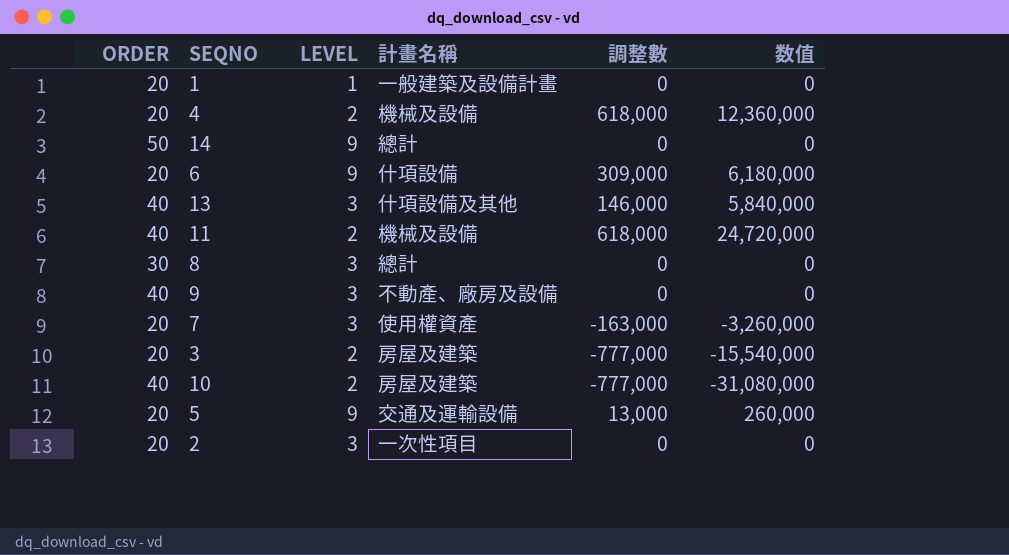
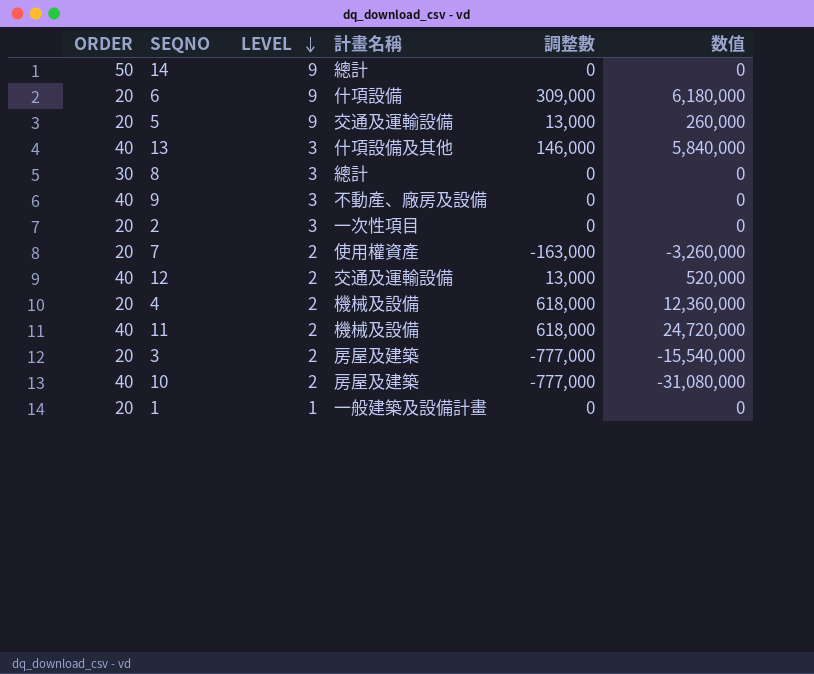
row order: none -> LEVEL descending
7 | LEVEL: 3 -> 2
row 12: none -> 40 | 2 | 交通及運輸設備 | 13,000 | 520,000

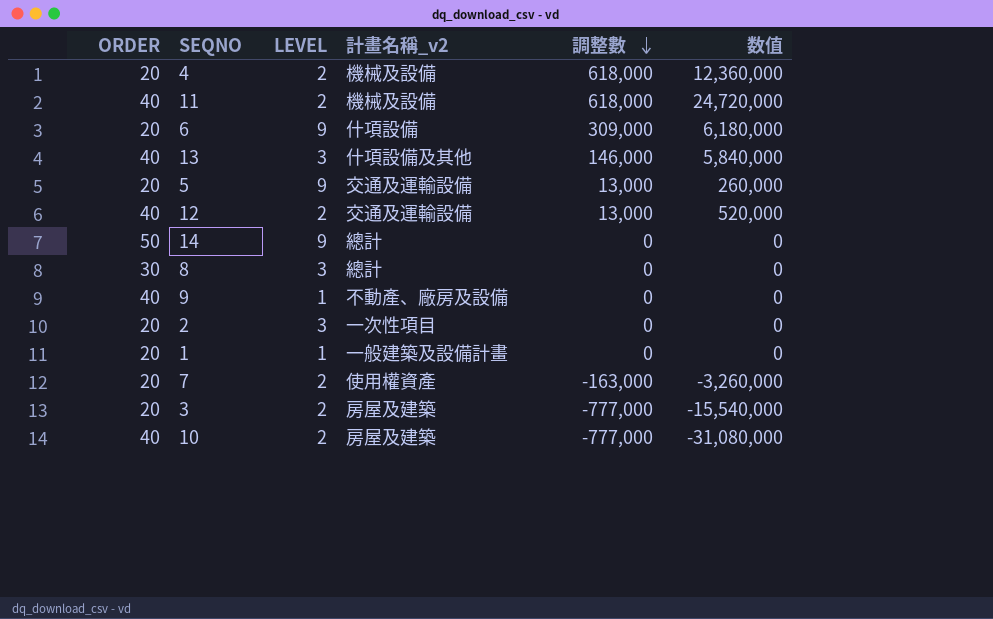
row order: LEVEL descending -> 調整數 descending
column name: 計畫名稱 -> 計畫名稱_v2
9 | LEVEL: 3 -> 1

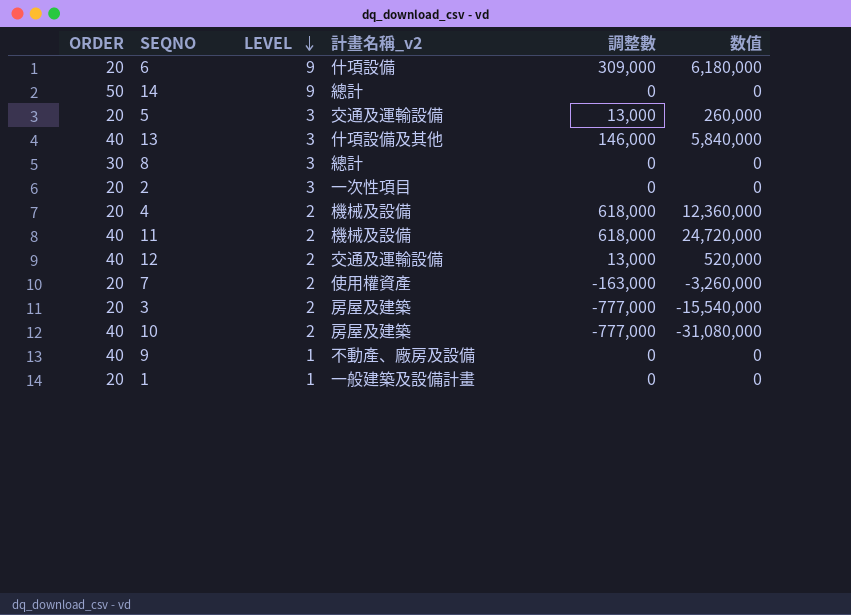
row order: 調整數 descending -> LEVEL descending
5 | LEVEL: 9 -> 3

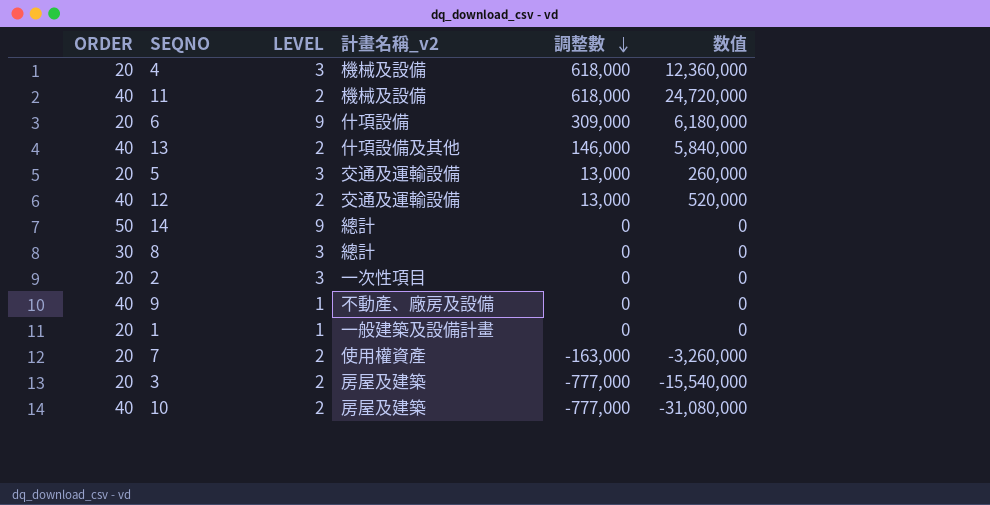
row order: LEVEL descending -> 調整數 descending
4 | LEVEL: 2 -> 3
13 | LEVEL: 3 -> 2

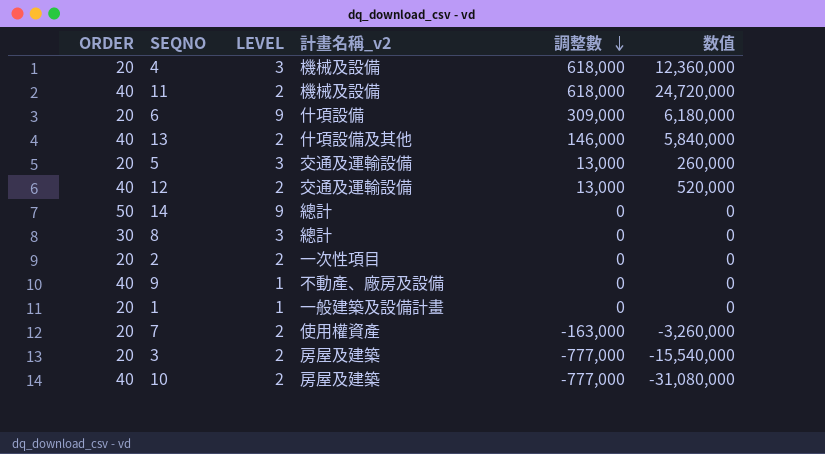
2 | LEVEL: 3 -> 2

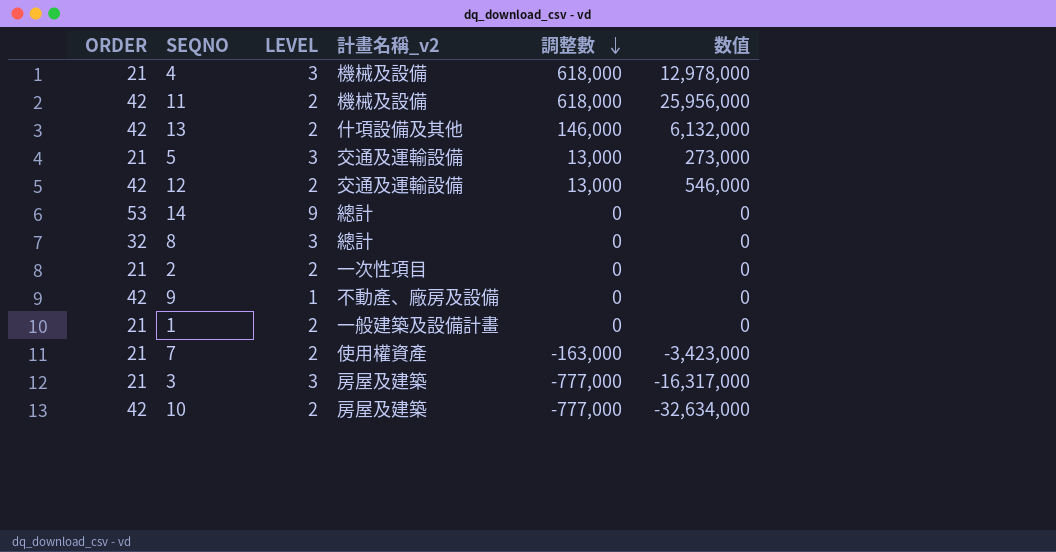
row 6: 20 | 9 | 什項設備 | 309,000 | 6,180,000 -> none
4 | ORDER: 20 -> 21
4 | 数值: 12,360,000 -> 12,978,000
11 | ORDER: 40 -> 42
11 | 数值: 24,720,000 -> 25,956,000
13 | ORDER: 40 -> 42
13 | 数值: 5,840,000 -> 6,132,000
5 | ORDER: 20 -> 21
5 | 数值: 260,000 -> 273,000
12 | ORDER: 40 -> 42
12 | 数值: 520,000 -> 546,000
14 | ORDER: 50 -> 53
8 | ORDER: 30 -> 32
2 | ORDER: 20 -> 21
9 | ORDER: 40 -> 42
1 | ORDER: 20 -> 21
1 | LEVEL: 1 -> 2
7 | ORDER: 20 -> 21
7 | 数值: -3,260,000 -> -3,423,000
3 | ORDER: 20 -> 21
3 | LEVEL: 2 -> 3
3 | 数值: -15,540,000 -> -16,317,000
10 | ORDER: 40 -> 42
10 | 数值: -31,080,000 -> -32,634,000

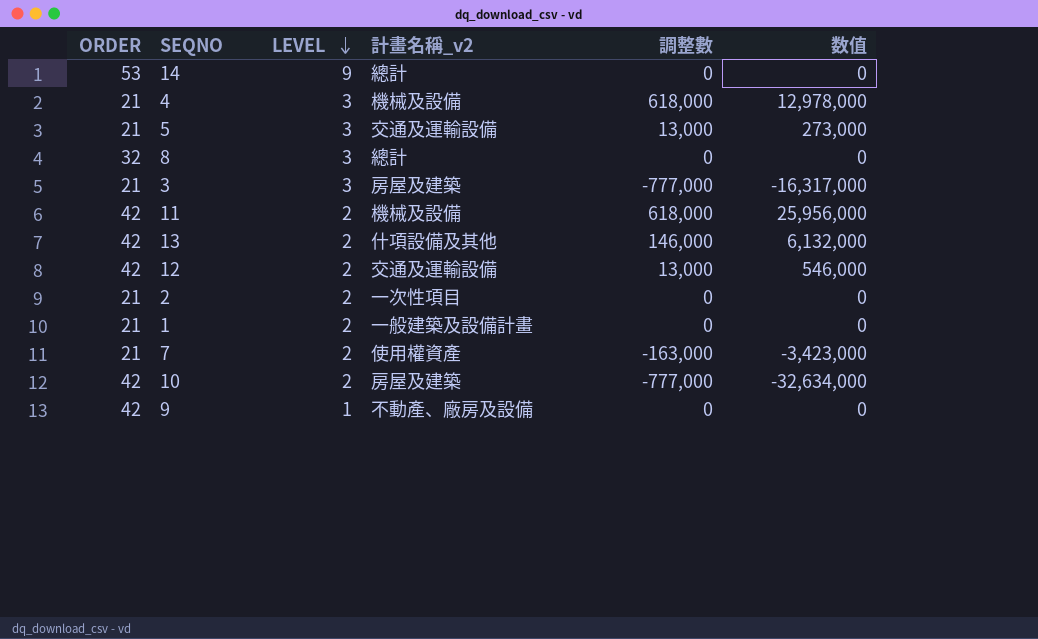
row order: 調整數 descending -> LEVEL descending

